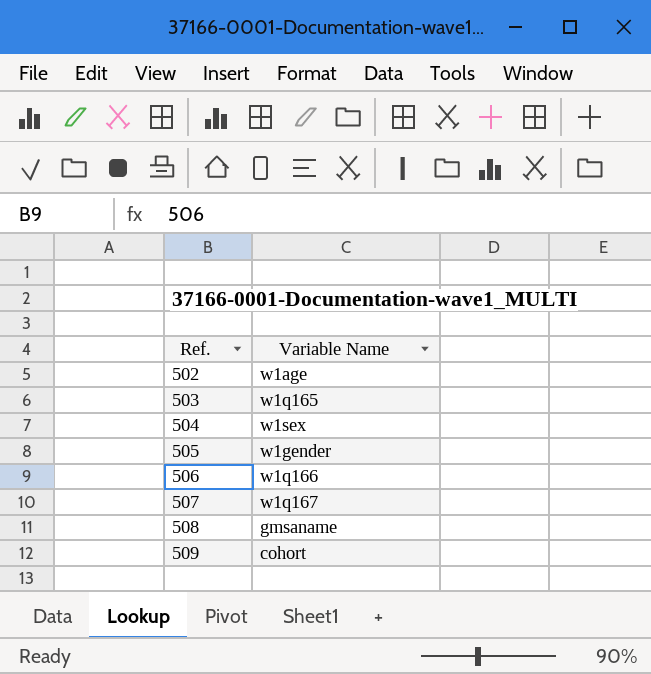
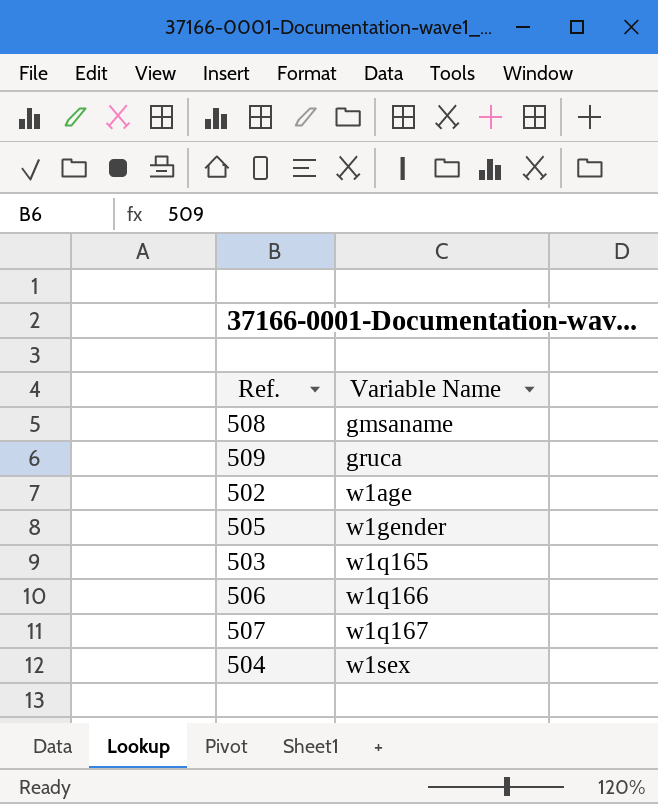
row order: Ref. ascending -> Variable Name ascending
509 | Variable Name: cohort -> gruca

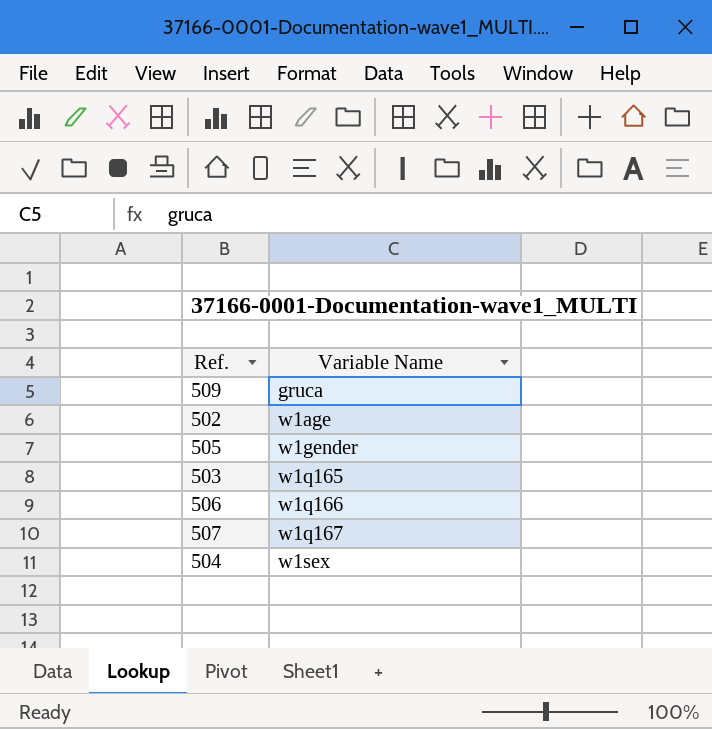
row 508: gmsaname -> none

